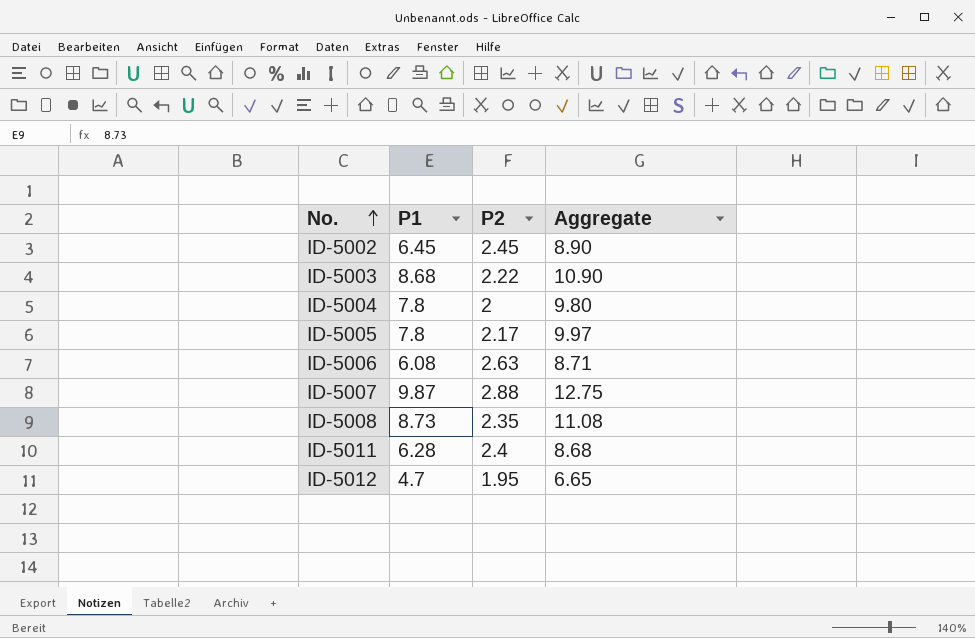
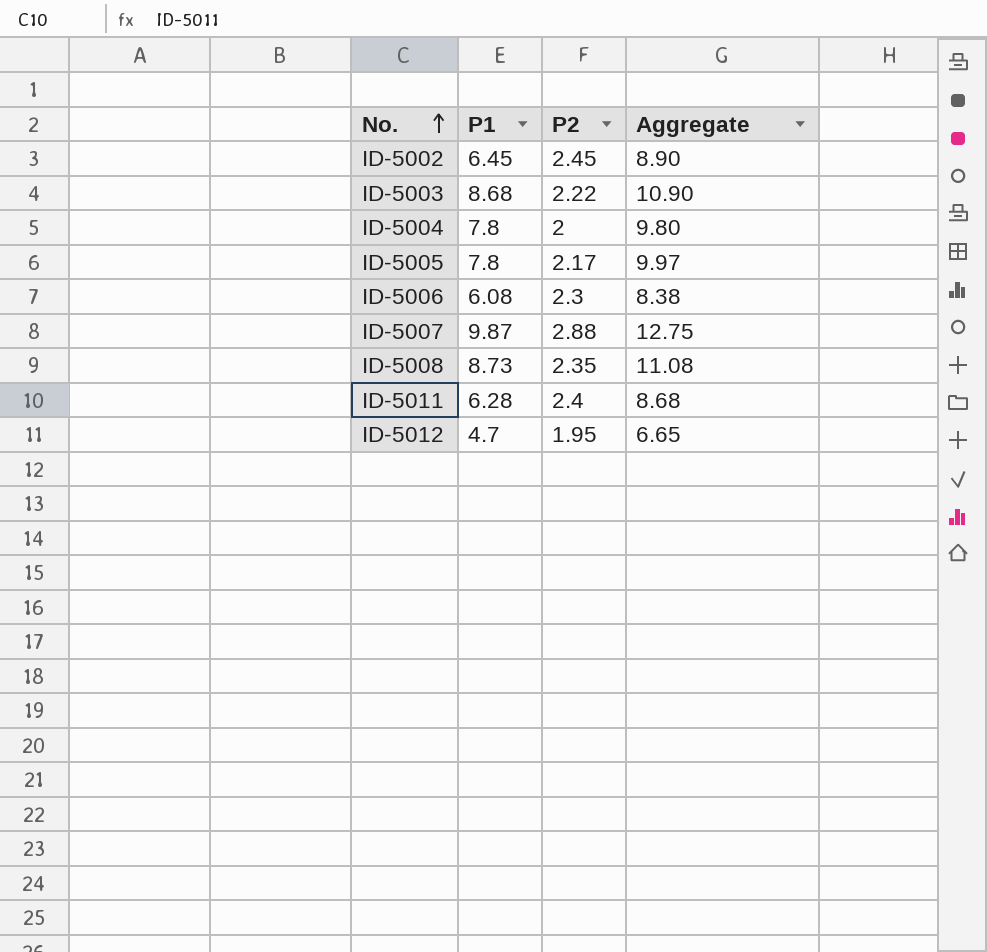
ID-5006 | P2: 2.63 -> 2.3
ID-5006 | Aggregate: 8.71 -> 8.38

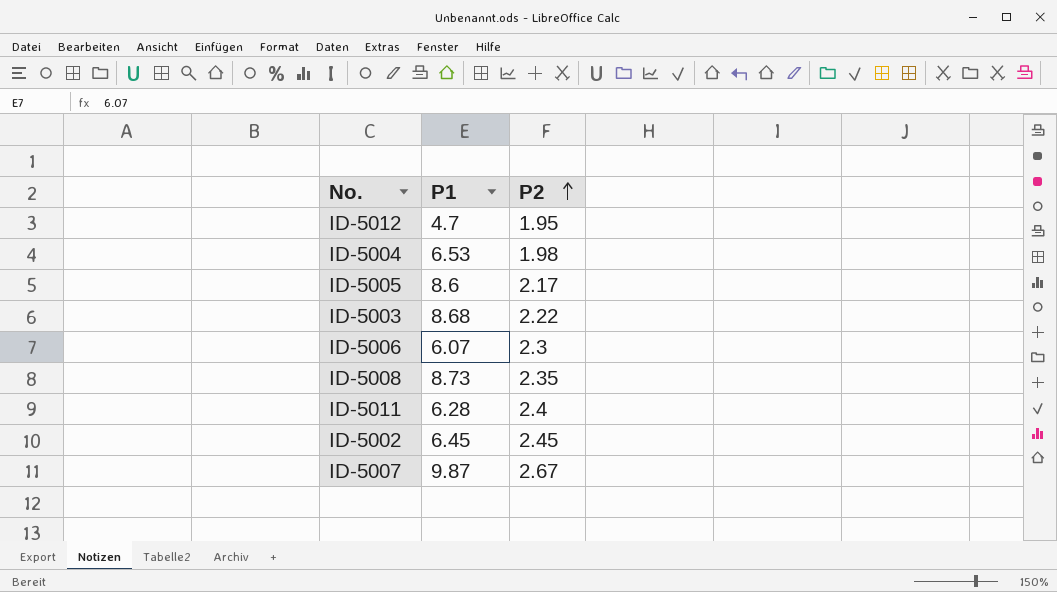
row order: No. ascending -> P2 ascending
column Aggregate | formula: [P1] + [P2] -> none
ID-5004 | P1: 7.8 -> 6.53
ID-5004 | P2: 2 -> 1.98
ID-5005 | P1: 7.8 -> 8.6
ID-5006 | P1: 6.08 -> 6.07
ID-5007 | P2: 2.88 -> 2.67

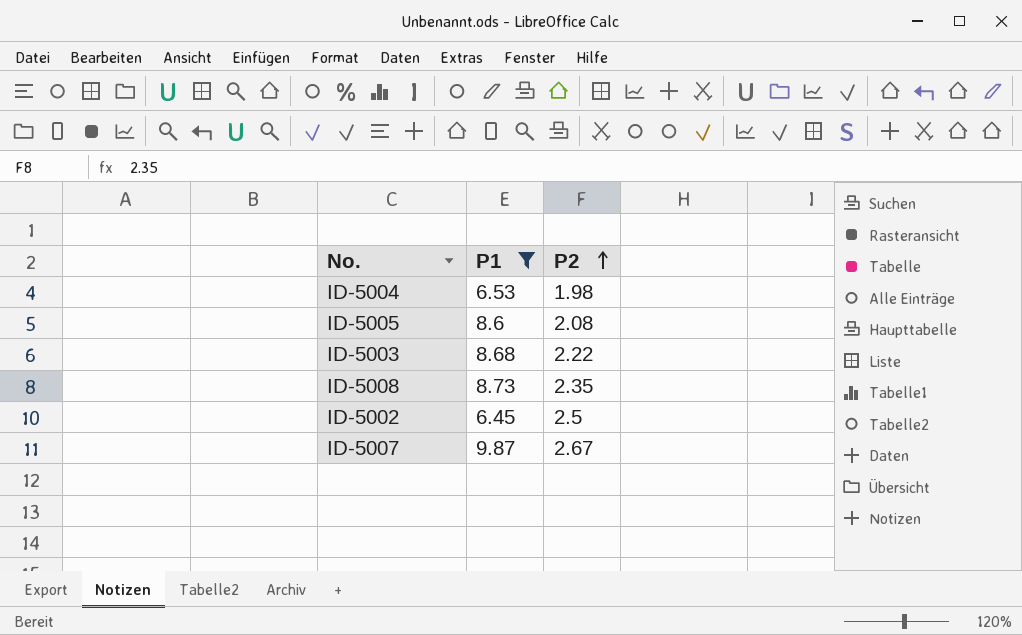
filter: none -> P1 >= 6.45
ID-5005 | P2: 2.17 -> 2.08
ID-5002 | P2: 2.45 -> 2.5

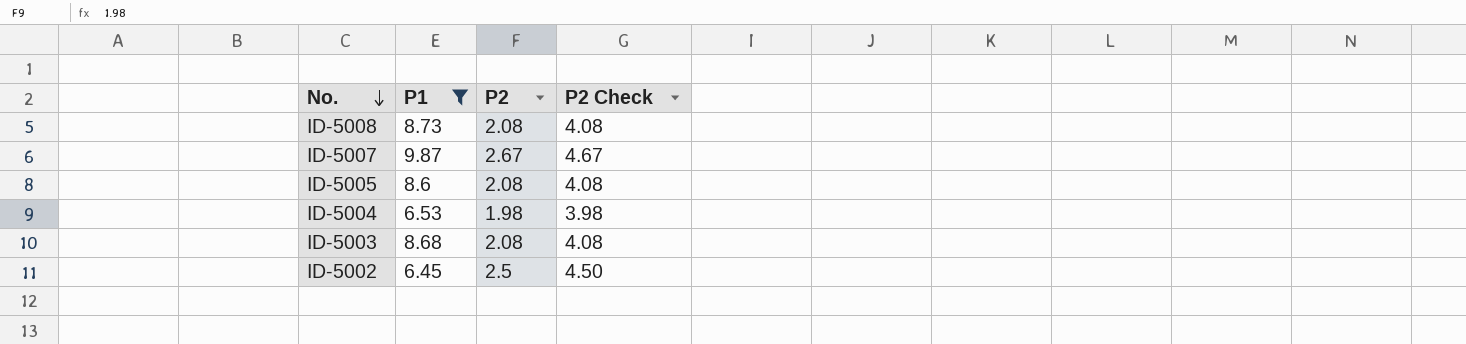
row order: P2 ascending -> No. descending
column P2 Check | formula: none -> [P2] + 2
ID-5008 | P2: 2.35 -> 2.08
ID-5003 | P2: 2.22 -> 2.08

